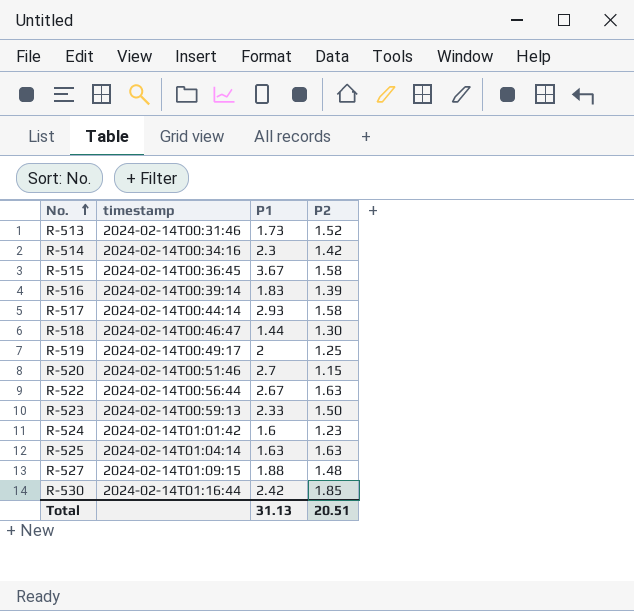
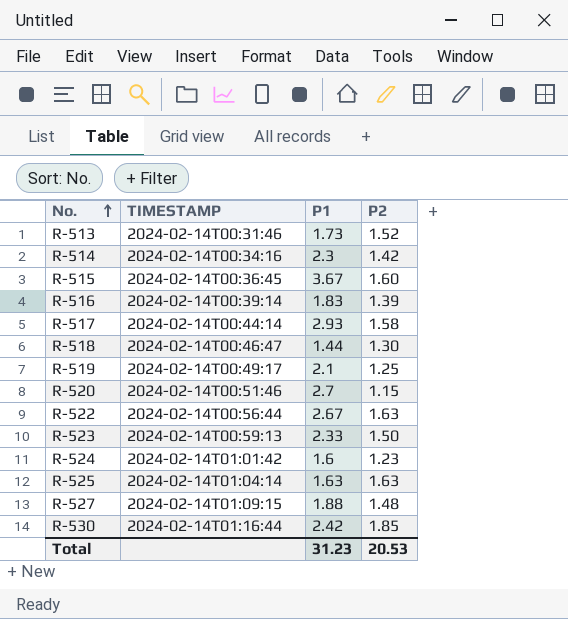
column name: timestamp -> TIMESTAMP
R-515 | P2: 1.58 -> 1.60
R-519 | P1: 2 -> 2.1
Total | P1: 31.13 -> 31.23
Total | P2: 20.51 -> 20.53

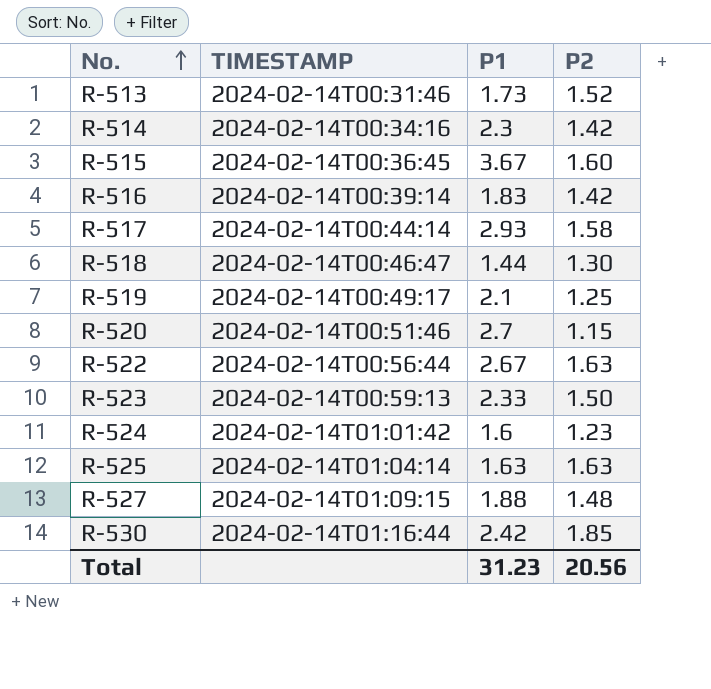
R-516 | P2: 1.39 -> 1.42
Total | P2: 20.53 -> 20.56

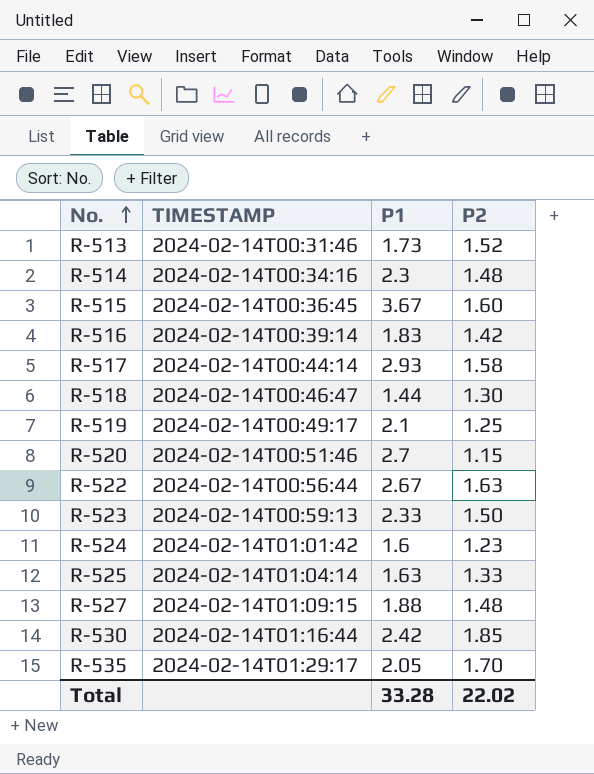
R-514 | P2: 1.42 -> 1.48
R-525 | P2: 1.63 -> 1.33
row R-535: none -> 2024-02-14T01:29:17 | 2.05 | 1.70
Total | P1: 31.23 -> 33.28
Total | P2: 20.56 -> 22.02

